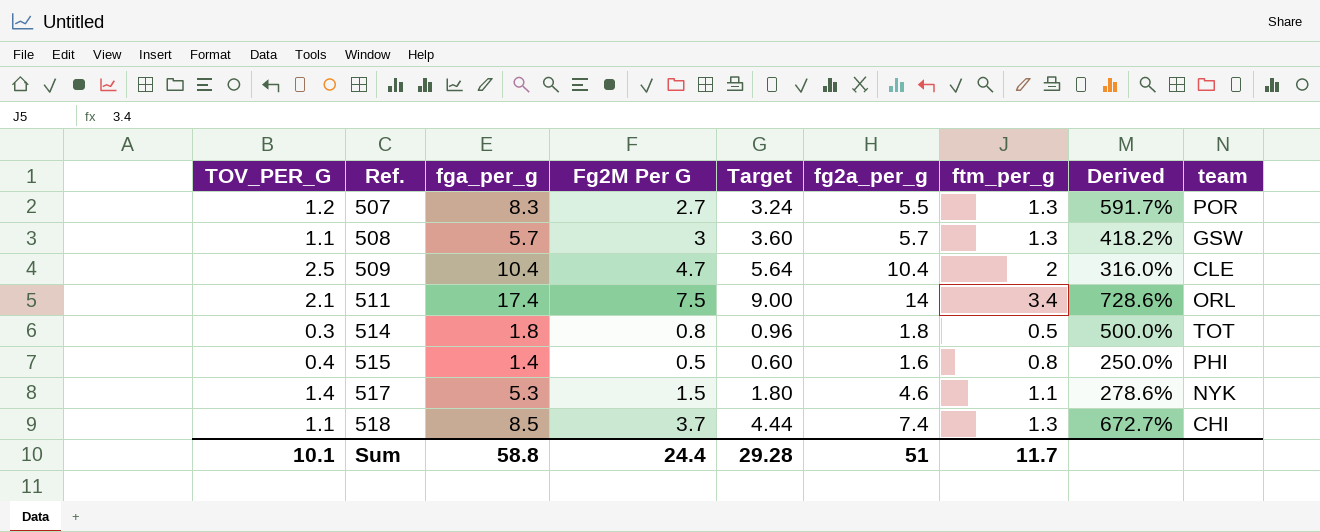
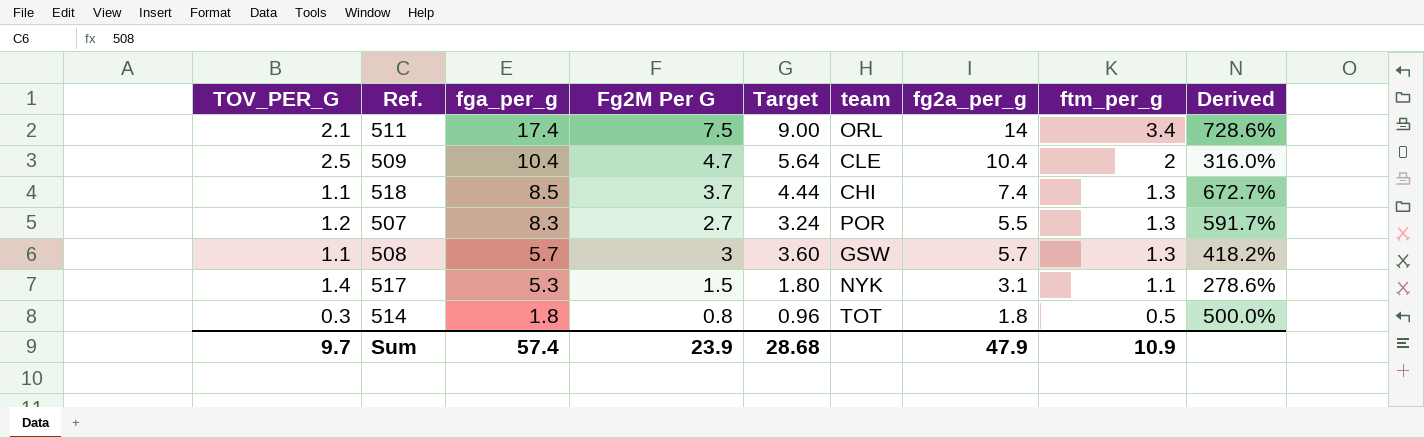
row order: Ref. ascending -> fga_per_g descending
column team | position: 9 -> 6
row 515: 0.4 | 1.4 | 0.5 | 0.60 | 1.6 | 0.8 | 250.0% | PHI -> none
517 | fg2a_per_g: 4.6 -> 3.1
Sum | TOV_PER_G: 10.1 -> 9.7
Sum | fga_per_g: 58.8 -> 57.4
Sum | Fg2M Per G: 24.4 -> 23.9
Sum | Target: 29.28 -> 28.68
Sum | fg2a_per_g: 51 -> 47.9
Sum | ftm_per_g: 11.7 -> 10.9

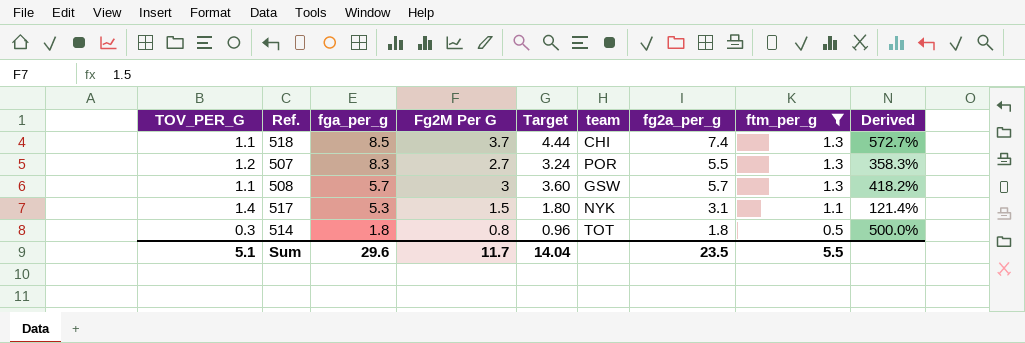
filter: none -> ftm_per_g <= 1.3
column Derived | formula: ([fga_per_g] - [TOV_PER_G]) / [TOV_PER_G] -> ([fg2a_per_g] - [TOV_PER_G]) / [TOV_PER_G]
Sum | TOV_PER_G: 9.7 -> 5.1
Sum | fga_per_g: 57.4 -> 29.6
Sum | Fg2M Per G: 23.9 -> 11.7
Sum | Target: 28.68 -> 14.04
Sum | fg2a_per_g: 47.9 -> 23.5
Sum | ftm_per_g: 10.9 -> 5.5

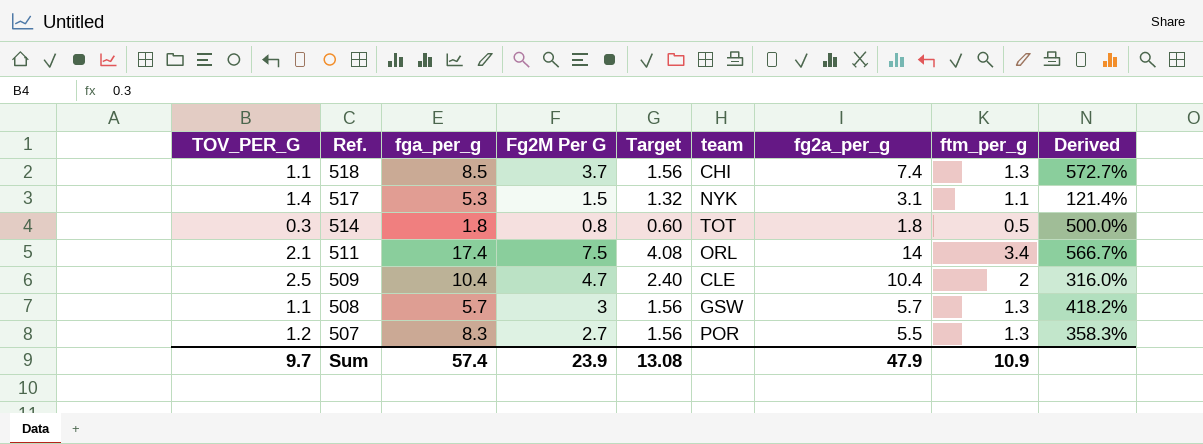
filter: ftm_per_g <= 1.3 -> none
row order: fga_per_g descending -> Ref. descending
column Target | formula: [Fg2M Per G] * 1.2 -> [ftm_per_g] * 1.2
Sum | TOV_PER_G: 5.1 -> 9.7
Sum | fga_per_g: 29.6 -> 57.4
Sum | Fg2M Per G: 11.7 -> 23.9
Sum | Target: 14.04 -> 13.08
Sum | fg2a_per_g: 23.5 -> 47.9
Sum | ftm_per_g: 5.5 -> 10.9

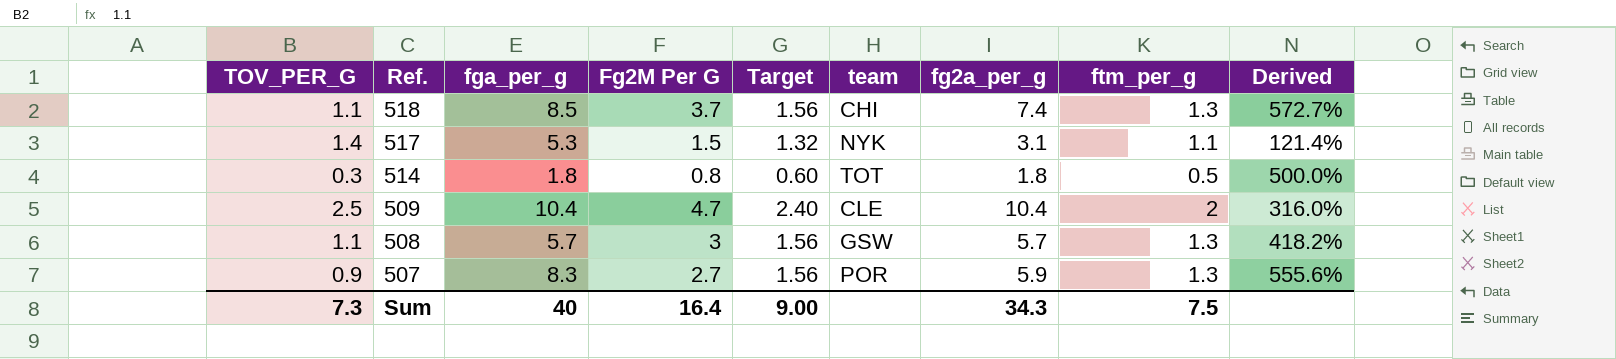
row 511: 2.1 | 17.4 | 7.5 | 4.08 | ORL | 14 | 3.4 | 566.7% -> none
507 | TOV_PER_G: 1.2 -> 0.9
507 | fg2a_per_g: 5.5 -> 5.9
507 | Derived: 358.3% -> 555.6%
Sum | TOV_PER_G: 9.7 -> 7.3
Sum | fga_per_g: 57.4 -> 40
Sum | Fg2M Per G: 23.9 -> 16.4
Sum | Target: 13.08 -> 9.00
Sum | fg2a_per_g: 47.9 -> 34.3
Sum | ftm_per_g: 10.9 -> 7.5

